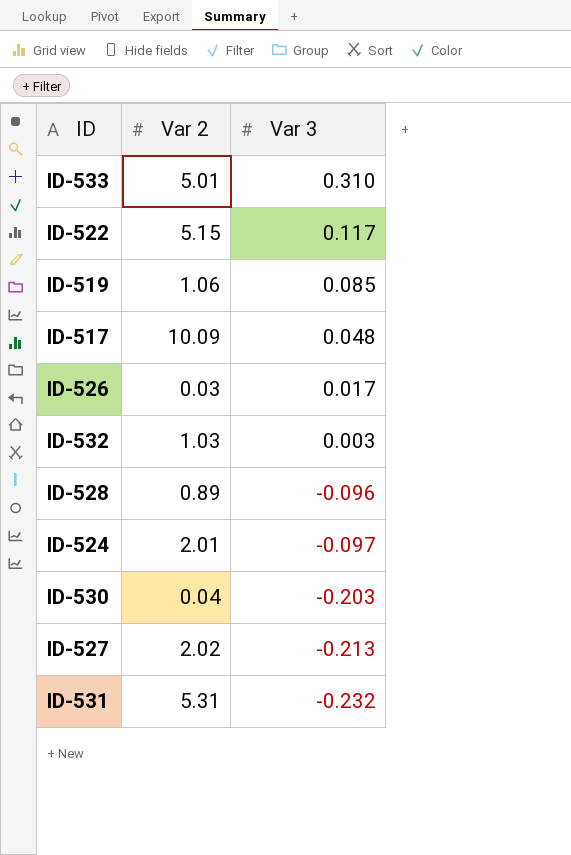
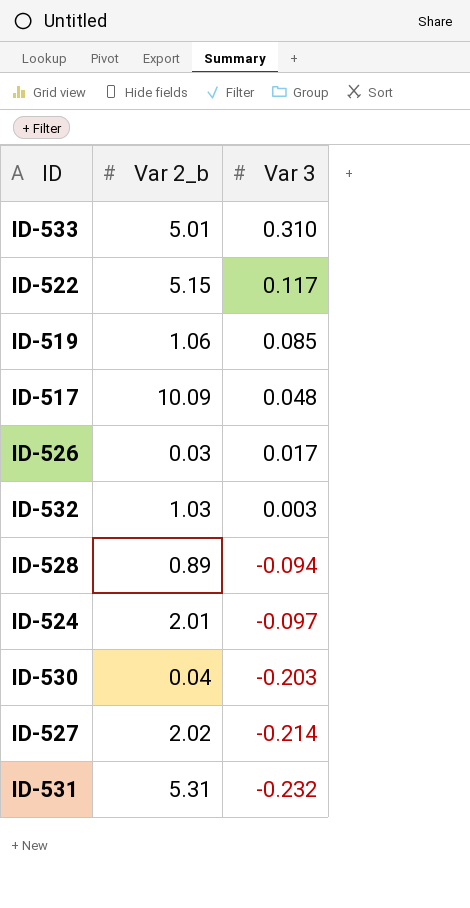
column name: Var 2 -> Var 2_b
ID-528 | Var 3: -0.096 -> -0.094
ID-527 | Var 3: -0.213 -> -0.214

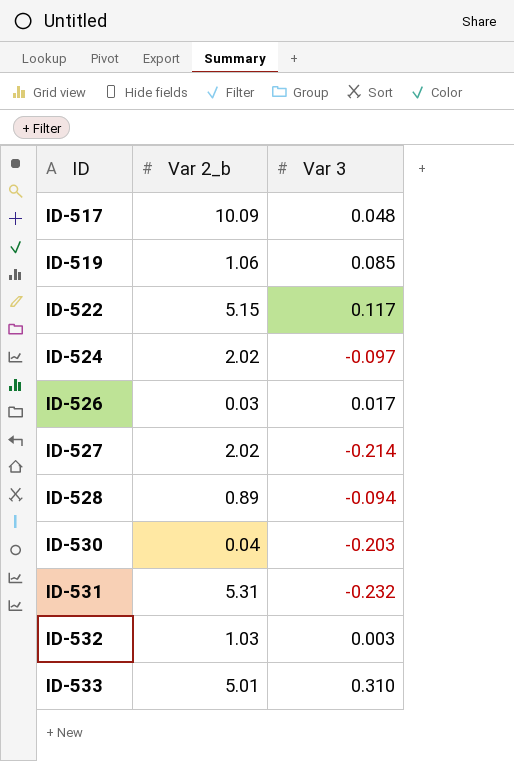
row order: Var 3 descending -> ID ascending
ID-524 | Var 2_b: 2.01 -> 2.02

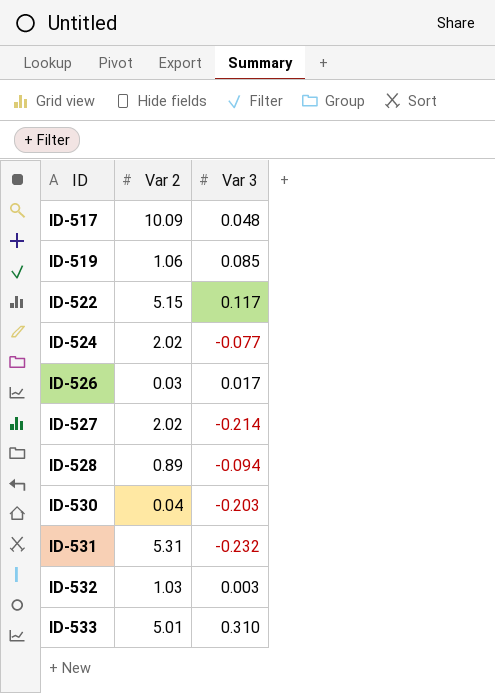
column name: Var 2_b -> Var 2
ID-524 | Var 3: -0.097 -> -0.077

